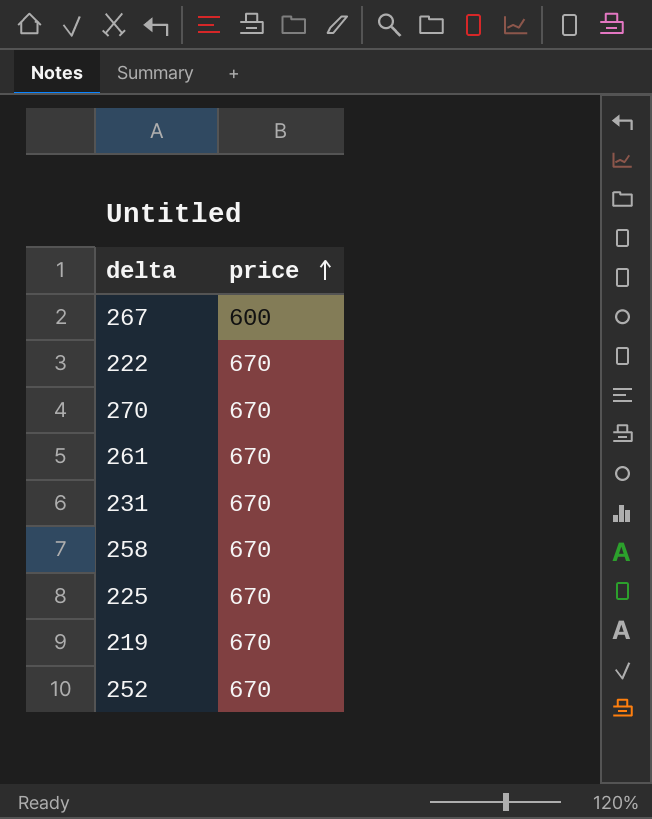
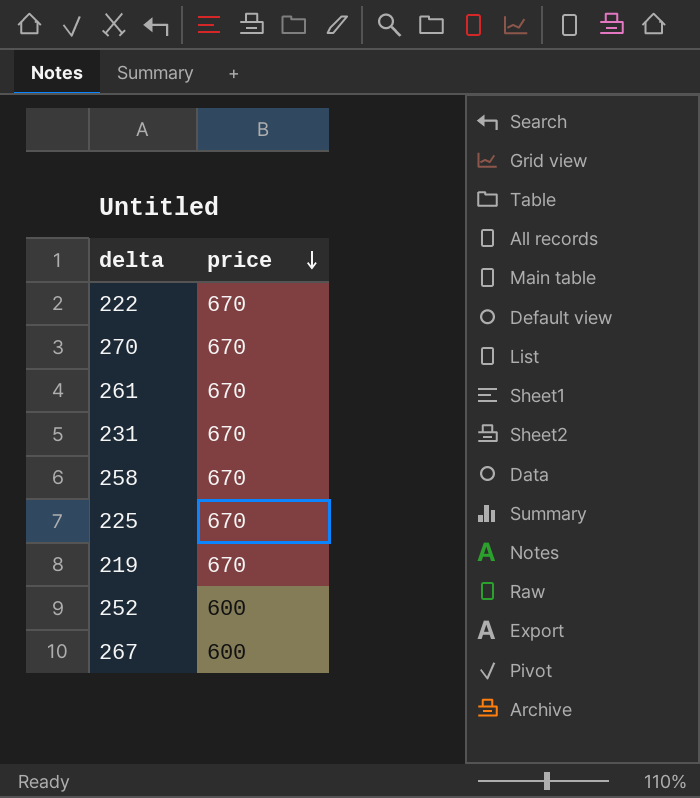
row order: price ascending -> price descending
252 | price: 670 -> 600

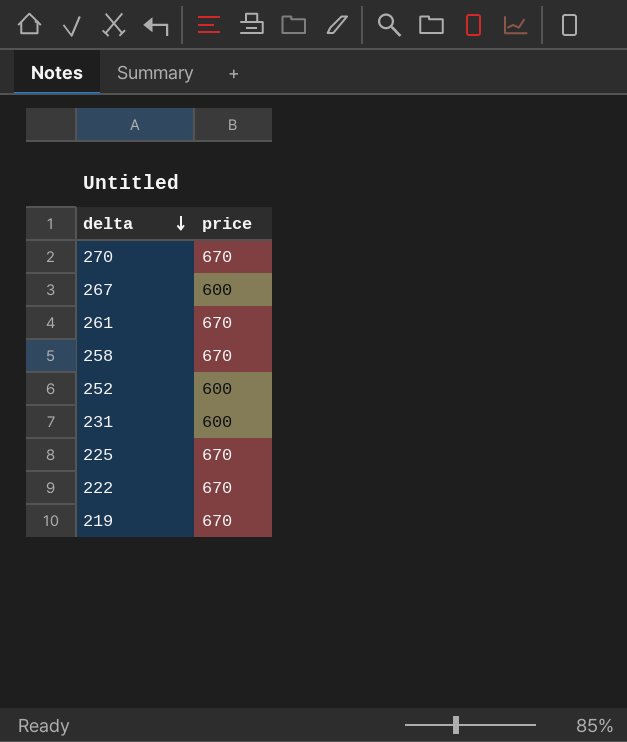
row order: price descending -> delta descending
231 | price: 670 -> 600

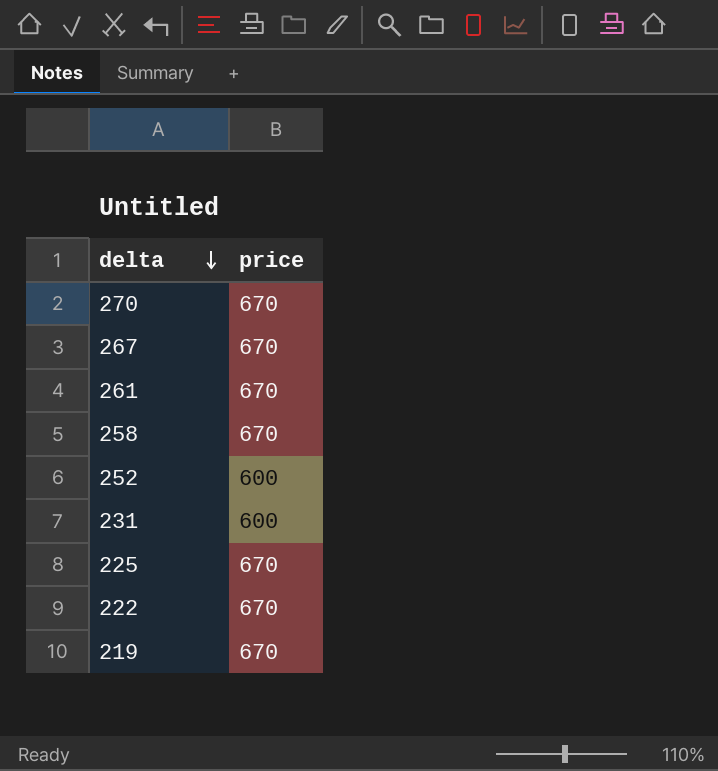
267 | price: 600 -> 670

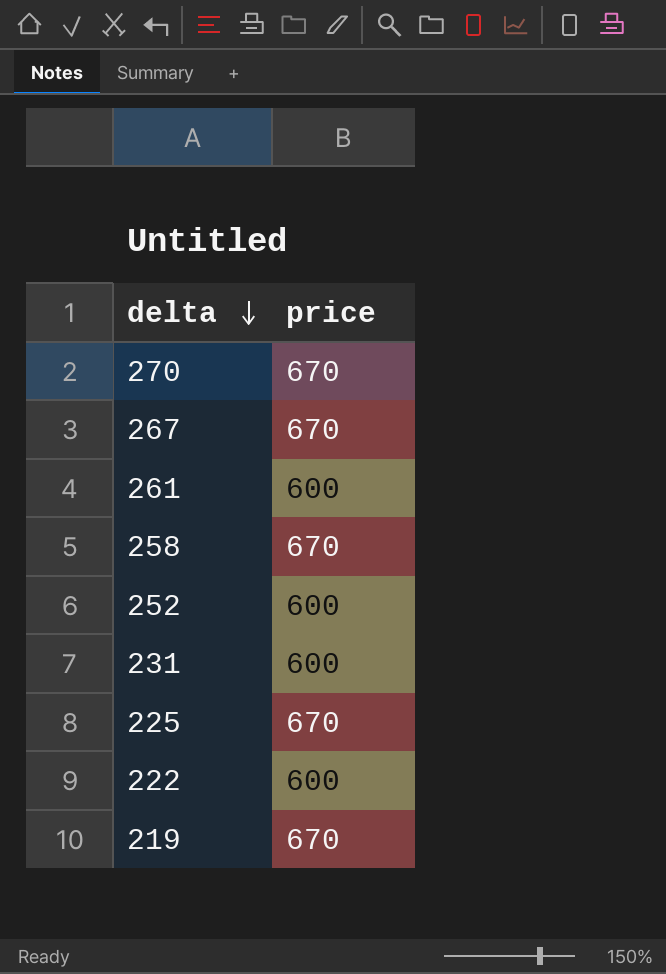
261 | price: 670 -> 600
222 | price: 670 -> 600

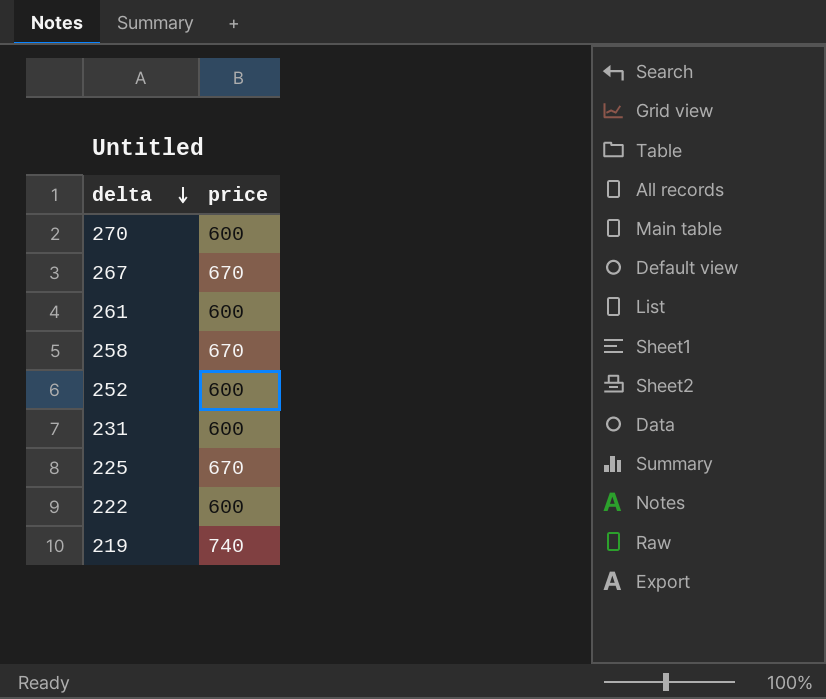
270 | price: 670 -> 600
219 | price: 670 -> 740

